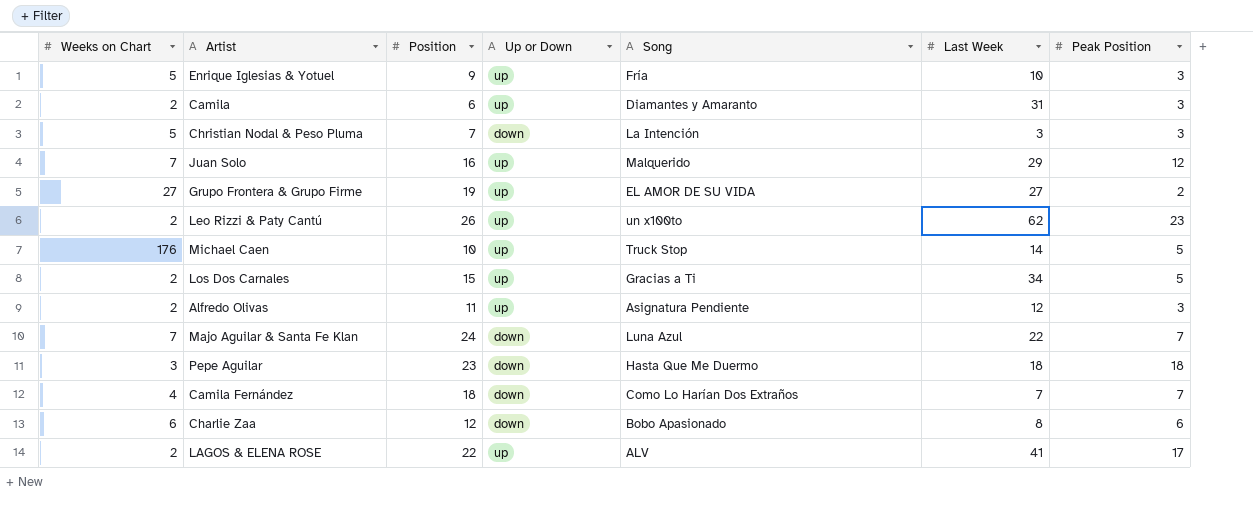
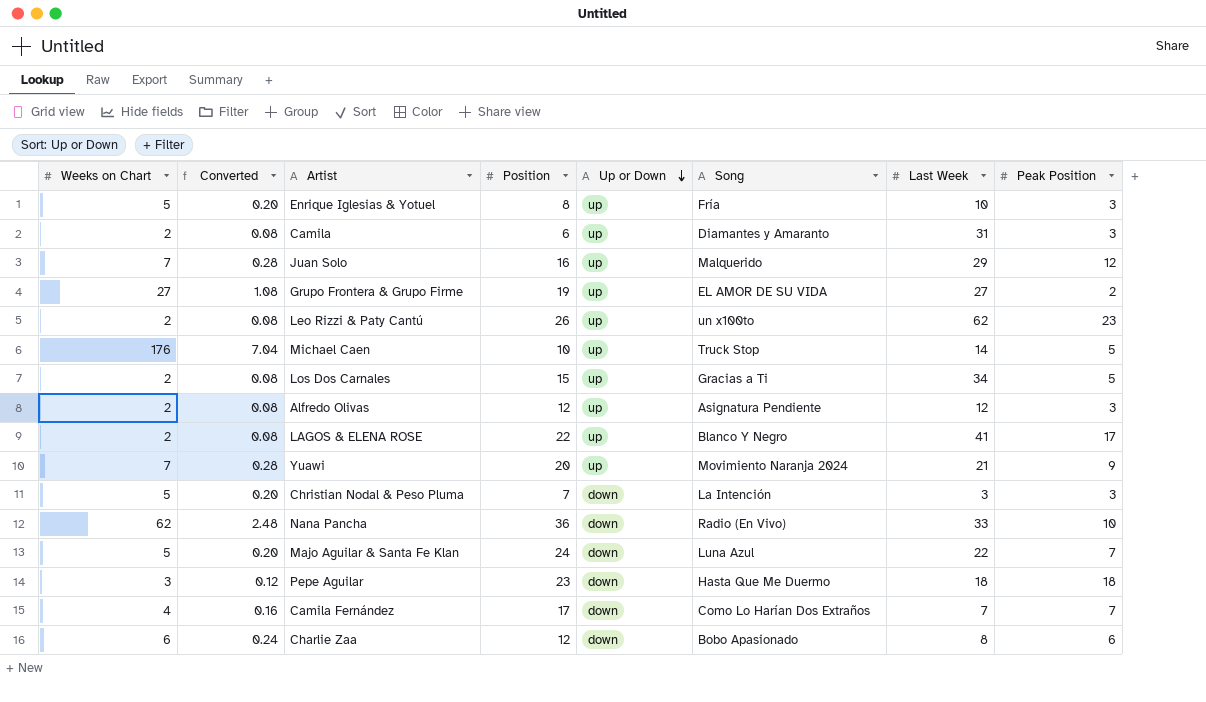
row order: none -> Up or Down descending
column Converted | formula: none -> [Weeks on Chart] * 0.04
Enrique Iglesias & Yotuel | Position: 9 -> 8
Alfredo Olivas | Position: 11 -> 12
LAGOS & ELENA ROSE | Song: ALV -> Blanco Y Negro
row Yuawi: none -> 7 | 0.28 | 20 | up | Movimiento Naranja 2024 | 21 | 9
row Nana Pancha: none -> 62 | 2.48 | 36 | down | Radio (En Vivo) | 33 | 10
Majo Aguilar & Santa Fe Klan | Weeks on Chart: 7 -> 5
Camila Fernández | Position: 18 -> 17

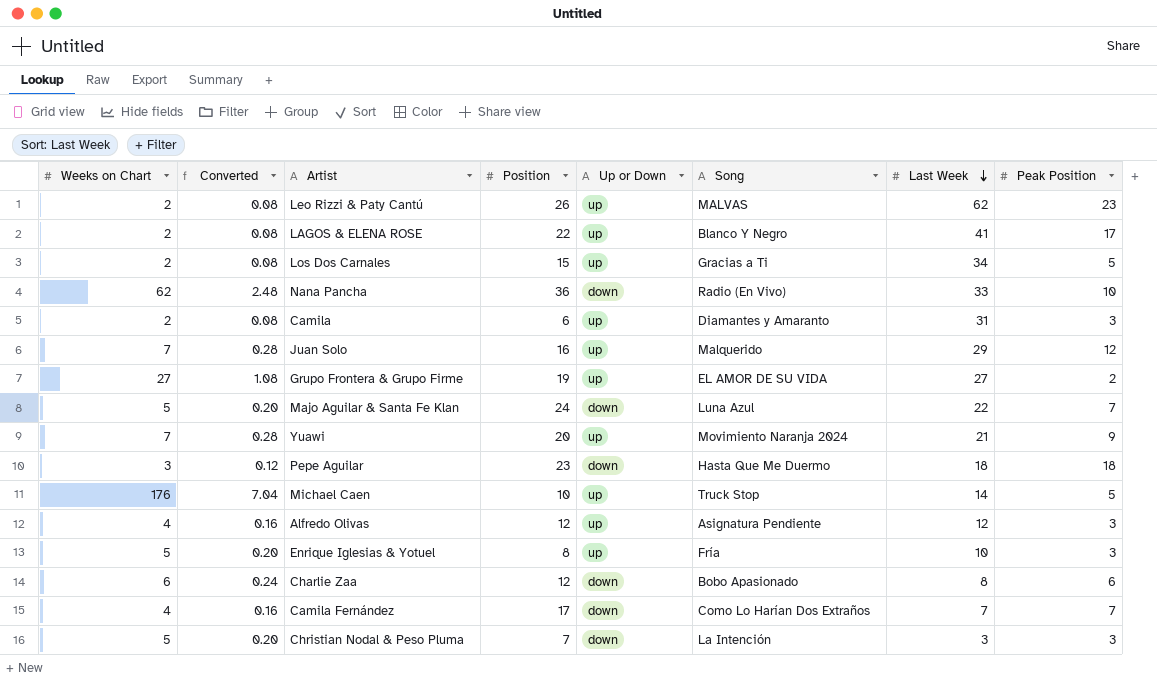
row order: Up or Down descending -> Last Week descending
Leo Rizzi & Paty Cantú | Song: un x100to -> MALVAS
Alfredo Olivas | Weeks on Chart: 2 -> 4
Alfredo Olivas | Converted: 0.08 -> 0.16

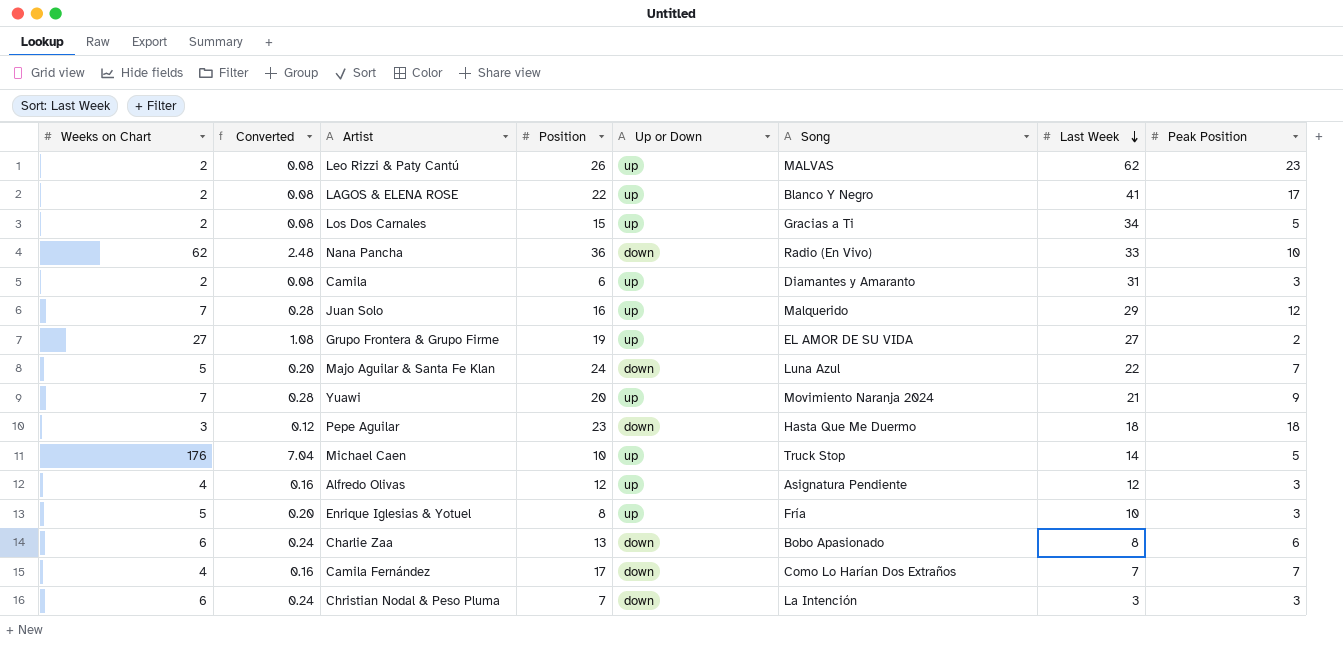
Charlie Zaa | Position: 12 -> 13
Christian Nodal & Peso Pluma | Weeks on Chart: 5 -> 6
Christian Nodal & Peso Pluma | Converted: 0.20 -> 0.24

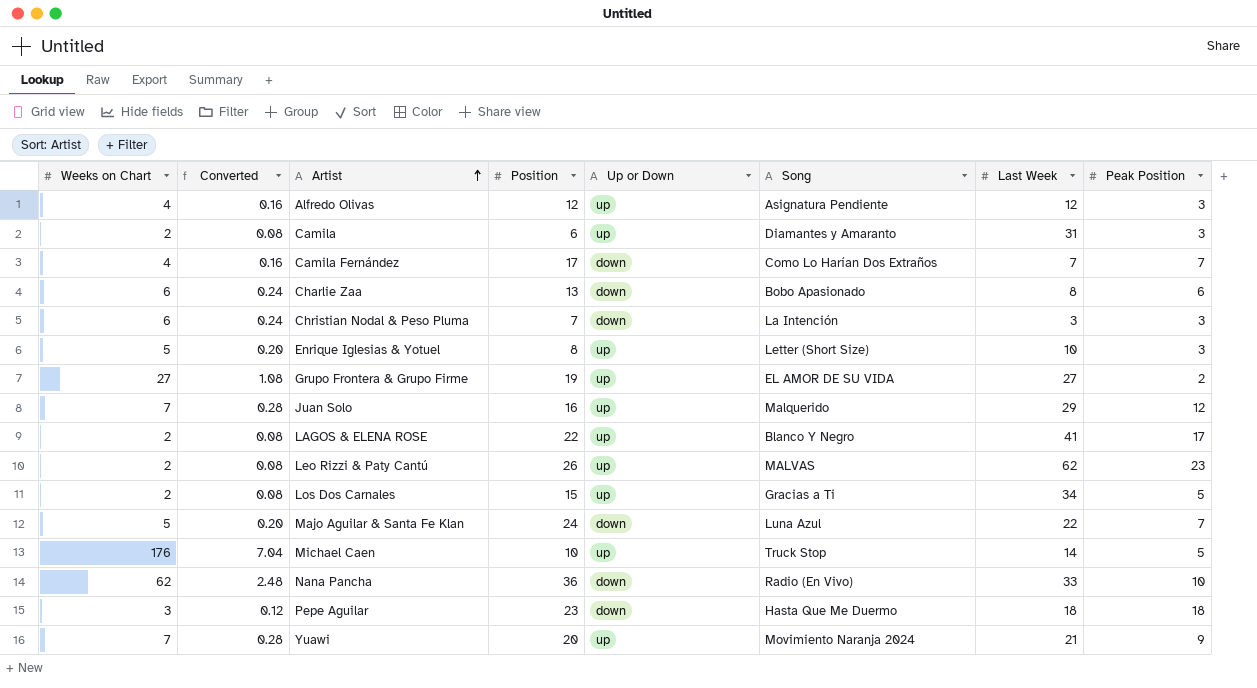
row order: Last Week descending -> Artist ascending
Enrique Iglesias & Yotuel | Song: Fría -> Letter (Short Size)

